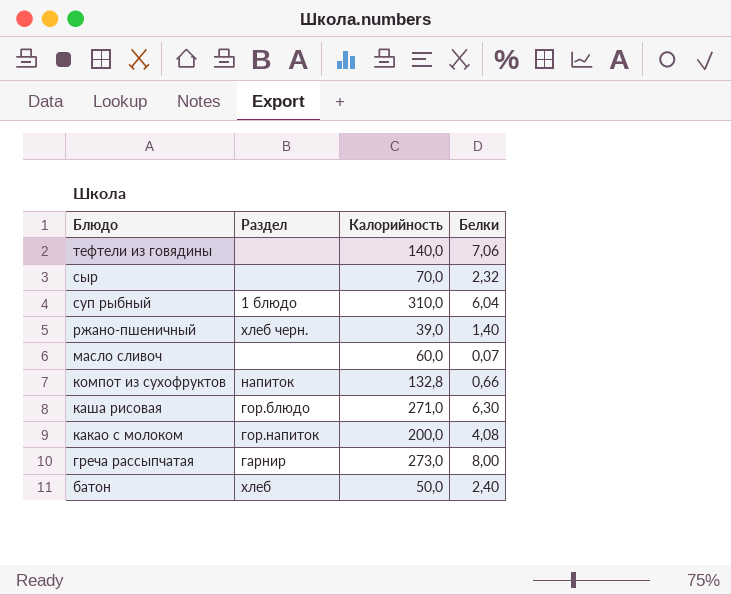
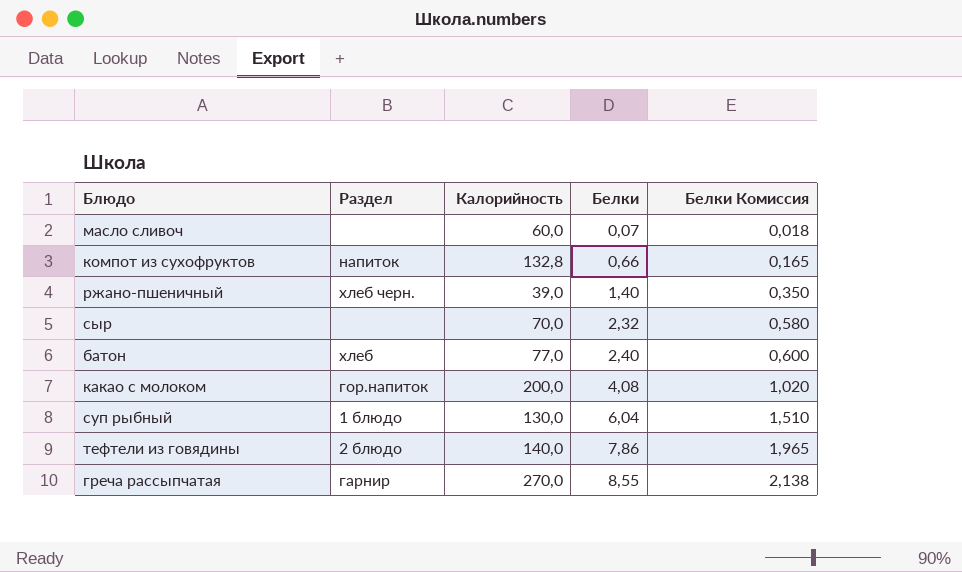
row order: Блюдо descending -> Белки ascending
column Белки Комиссия | formula: none -> [Белки] * 0,25
row каша рисовая: гор.блюдо | 271,0 | 6,30 -> none
батон | Калорийность: 50,0 -> 77,0
суп рыбный | Калорийность: 310,0 -> 130,0
тефтели из говядины | Раздел: none -> 2 блюдо
тефтели из говядины | Белки: 7,06 -> 7,86
греча рассыпчатая | Калорийность: 273,0 -> 270,0
греча рассыпчатая | Белки: 8,00 -> 8,55

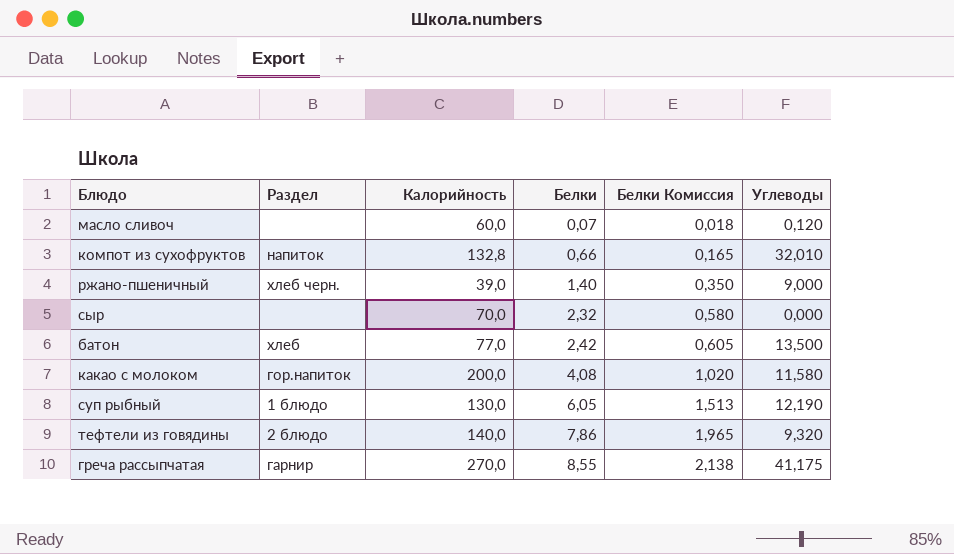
column Углеводы | position: none -> 6
батон | Белки: 2,40 -> 2,42
батон | Белки Комиссия: 0,600 -> 0,605
суп рыбный | Белки: 6,04 -> 6,05
суп рыбный | Белки Комиссия: 1,510 -> 1,513

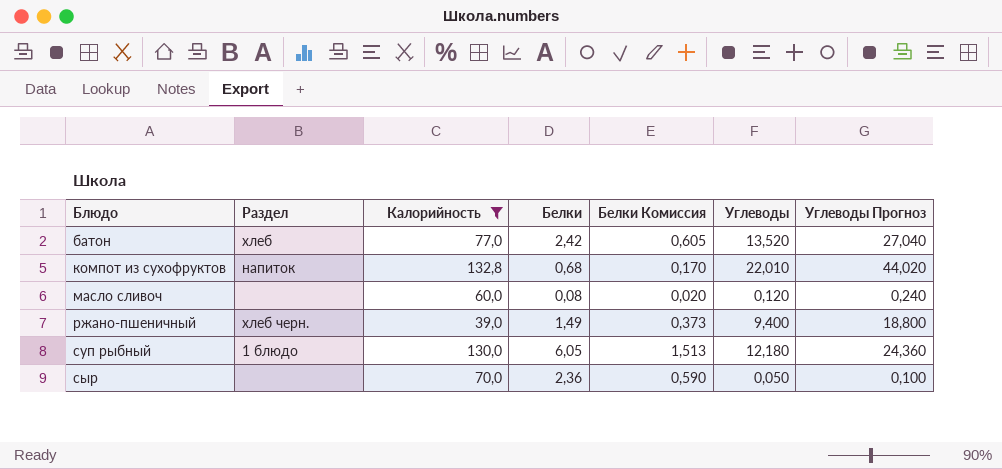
filter: none -> Калорийность <= 132,8
row order: Белки ascending -> Блюдо ascending
column Углеводы Прогноз | formula: none -> [Углеводы] * 2
батон | Углеводы: 13,500 -> 13,520
компот из сухофруктов | Белки: 0,66 -> 0,68
компот из сухофруктов | Белки Комиссия: 0,165 -> 0,170
компот из сухофруктов | Углеводы: 32,010 -> 22,010
масло сливоч | Белки: 0,07 -> 0,08
масло сливоч | Белки Комиссия: 0,018 -> 0,020
ржано-пшеничный | Белки: 1,40 -> 1,49
ржано-пшеничный | Белки Комиссия: 0,350 -> 0,373
ржано-пшеничный | Углеводы: 9,000 -> 9,400
суп рыбный | Углеводы: 12,190 -> 12,180
сыр | Белки: 2,32 -> 2,36
сыр | Белки Комиссия: 0,580 -> 0,590
сыр | Углеводы: 0,000 -> 0,050

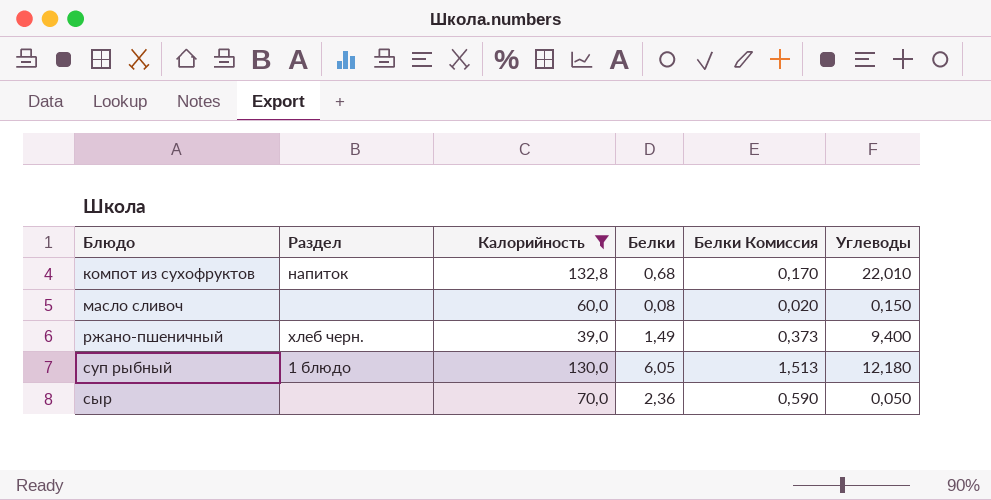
column Углеводы Прогноз | formula: [Углеводы] * 2 -> none
row батон: хлеб | 77,0 | 2,42 | 0,605 | 13,520 | 27,040 -> none
масло сливоч | Углеводы: 0,120 -> 0,150

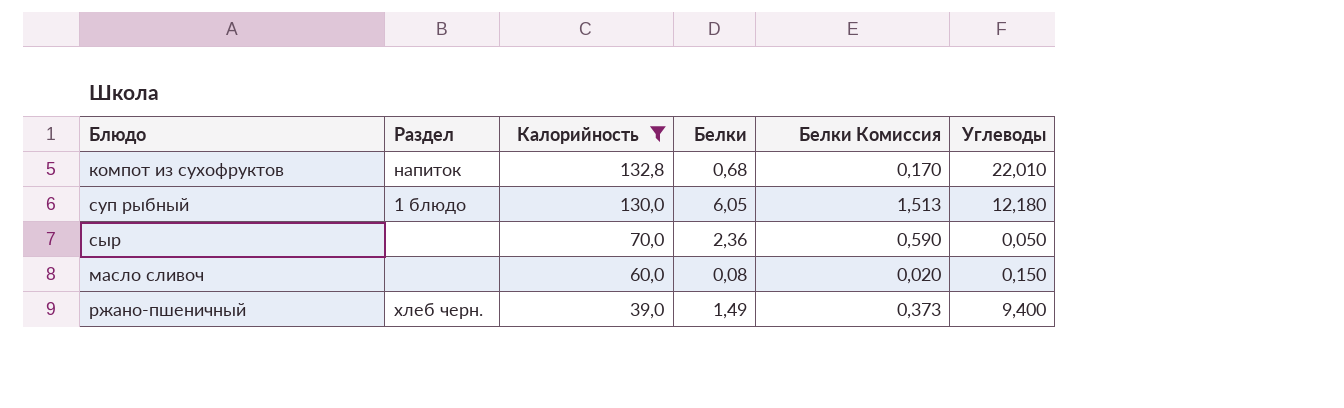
row order: Блюдо ascending -> Калорийность descending

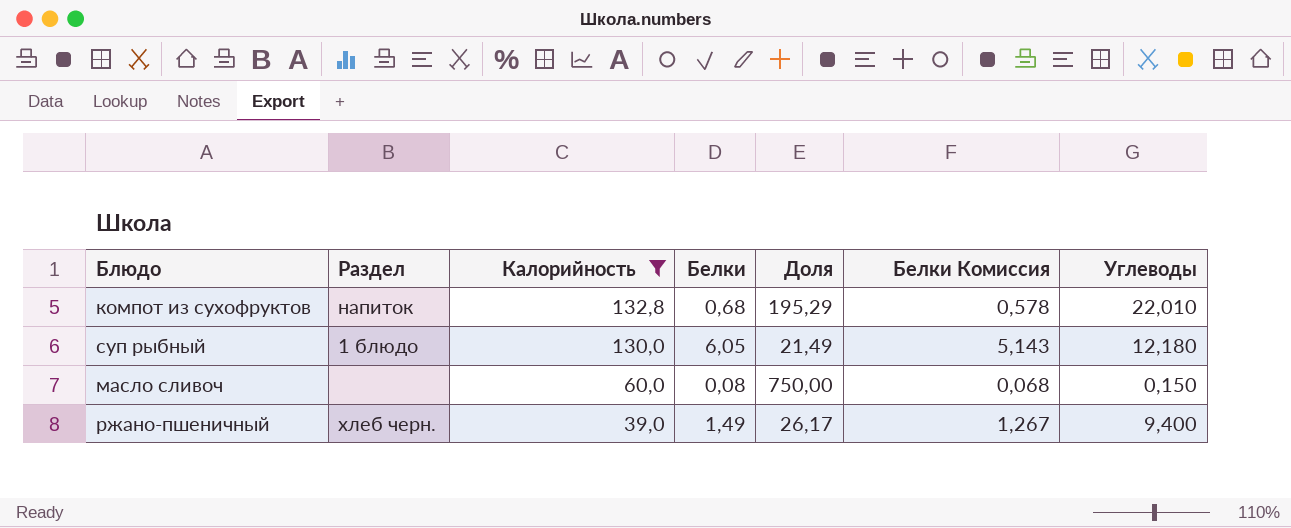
column Доля | formula: none -> [Калорийность] / [Белки]
column Белки Комиссия | formula: [Белки] * 0,25 -> [Белки] * 0,85
row сыр: none | 70,0 | 2,36 | 0,590 | 0,050 -> none

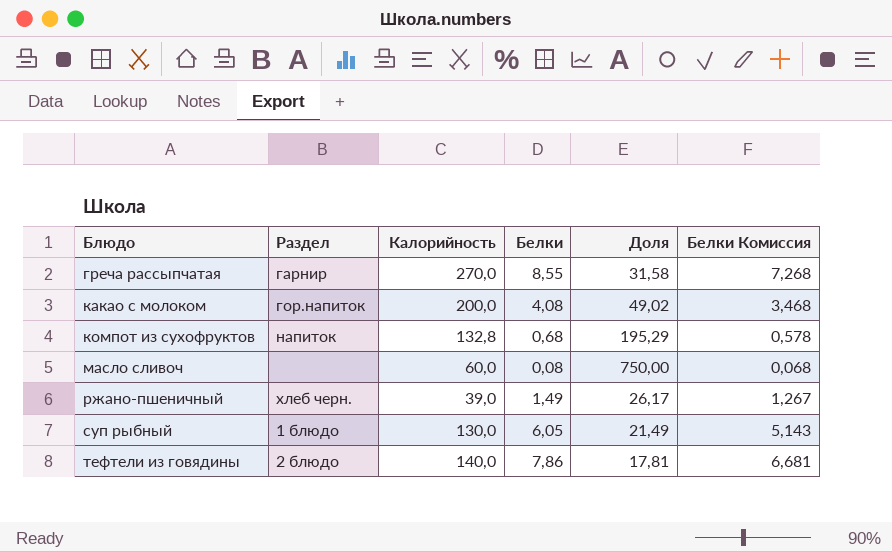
filter: Калорийность <= 132,8 -> none
row order: Калорийность descending -> Блюдо ascending
column Углеводы | position: 7 -> none

